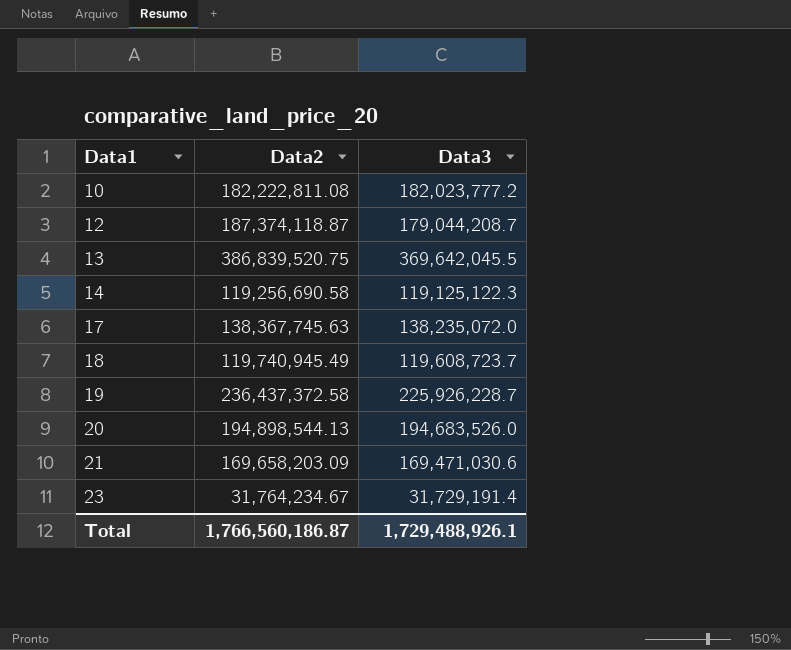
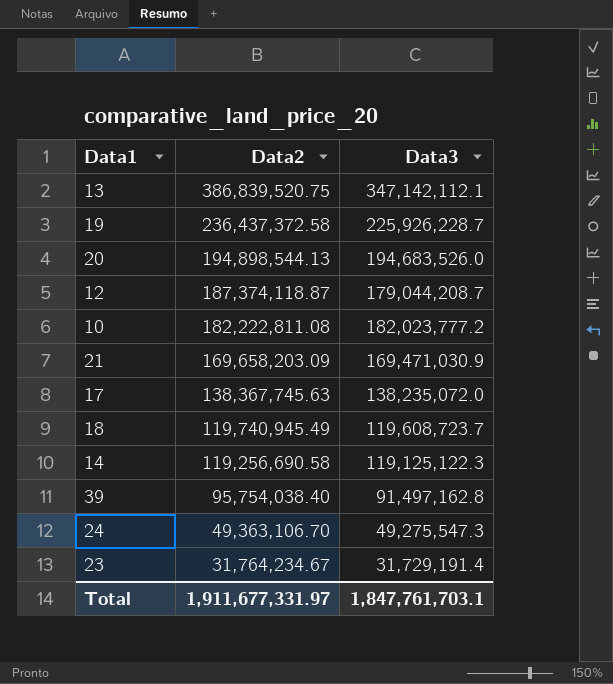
row order: Data1 ascending -> Data2 descending
13 | Data3: 369,642,045.5 -> 347,142,112.1
21 | Data3: 169,471,030.6 -> 169,471,030.9
row 39: none -> 95,754,038.40 | 91,497,162.8
row 24: none -> 49,363,106.70 | 49,275,547.3
Total | Data2: 1,766,560,186.87 -> 1,911,677,331.97
Total | Data3: 1,729,488,926.1 -> 1,847,761,703.1

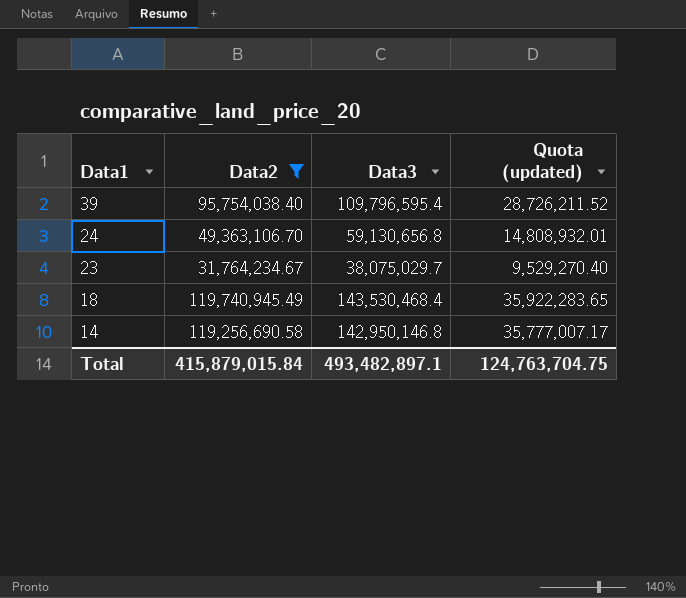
filter: none -> Data2 <= 119,740,945.49
row order: Data2 descending -> Data1 descending
column Quota (updated) | formula: none -> [Data2] * 0.3
39 | Data3: 91,497,162.8 -> 109,796,595.4
24 | Data3: 49,275,547.3 -> 59,130,656.8
23 | Data3: 31,729,191.4 -> 38,075,029.7
18 | Data3: 119,608,723.7 -> 143,530,468.4
14 | Data3: 119,125,122.3 -> 142,950,146.8
Total | Data2: 1,911,677,331.97 -> 415,879,015.84
Total | Data3: 1,847,761,703.1 -> 493,482,897.1

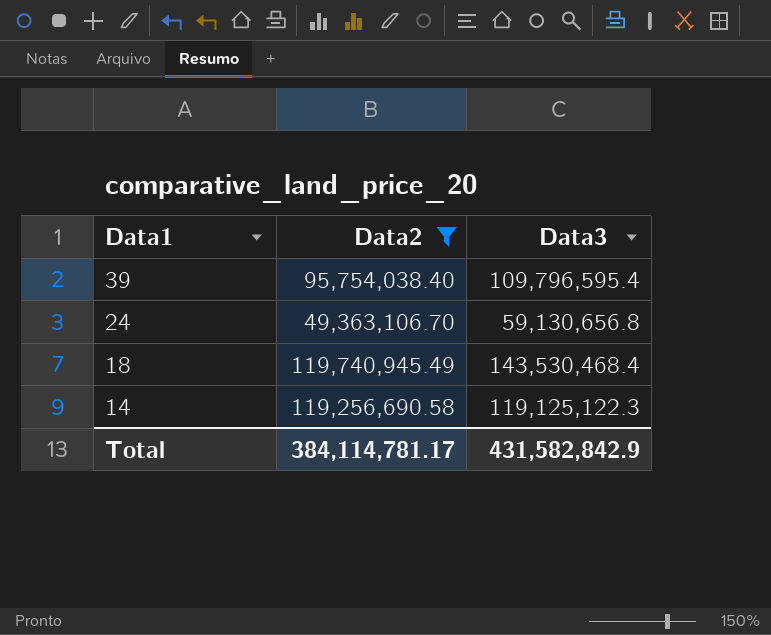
column Quota (updated) | formula: [Data2] * 0.3 -> none
row 23: 31,764,234.67 | 38,075,029.7 | 9,529,270.40 -> none
14 | Data3: 142,950,146.8 -> 119,125,122.3
Total | Data2: 415,879,015.84 -> 384,114,781.17
Total | Data3: 493,482,897.1 -> 431,582,842.9

